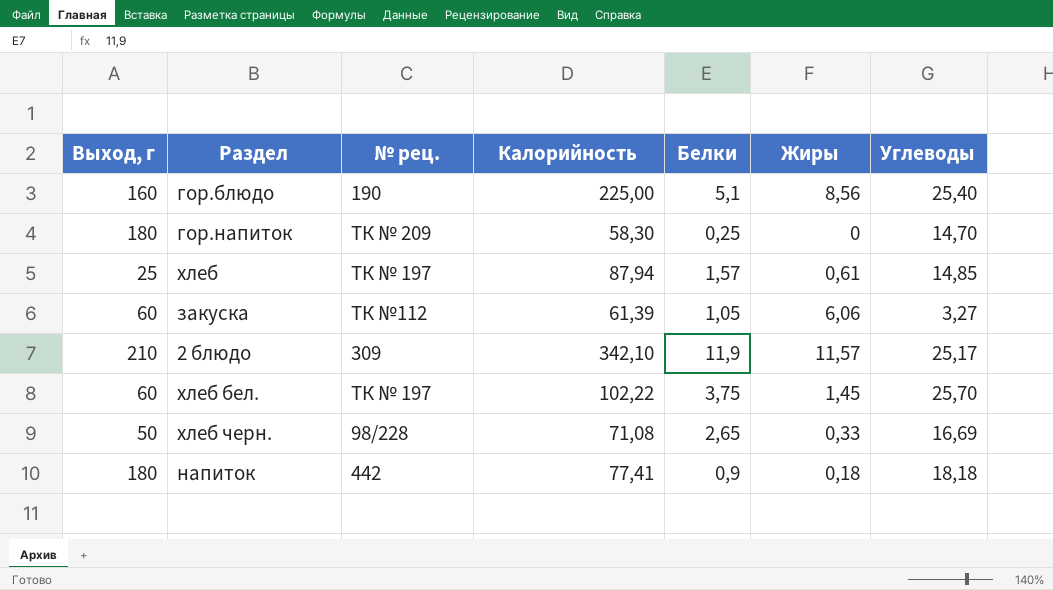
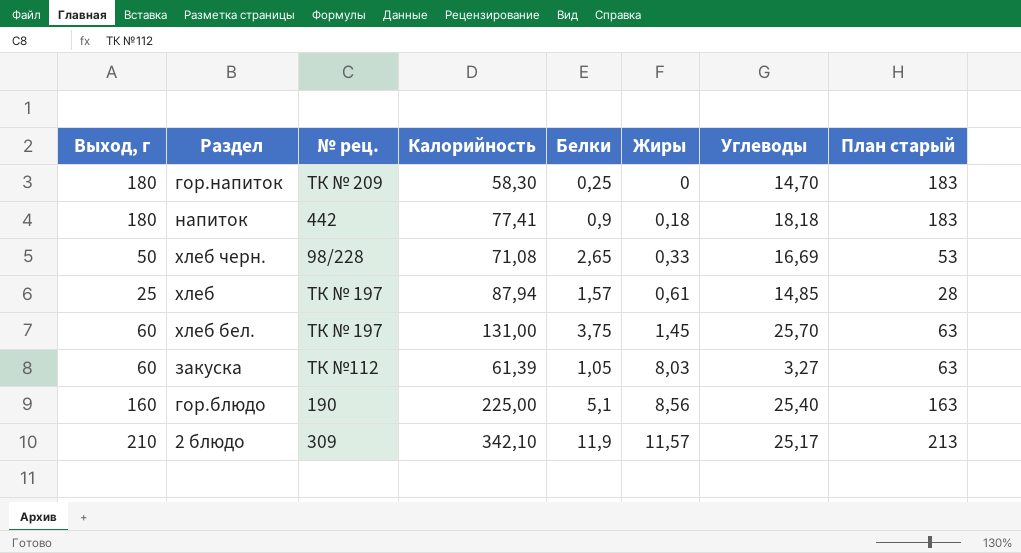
row order: none -> Жиры ascending
column План старый | formula: none -> [Выход, г] + 3
хлеб бел. | Калорийность: 102,22 -> 131,00
закуска | Жиры: 6,06 -> 8,03

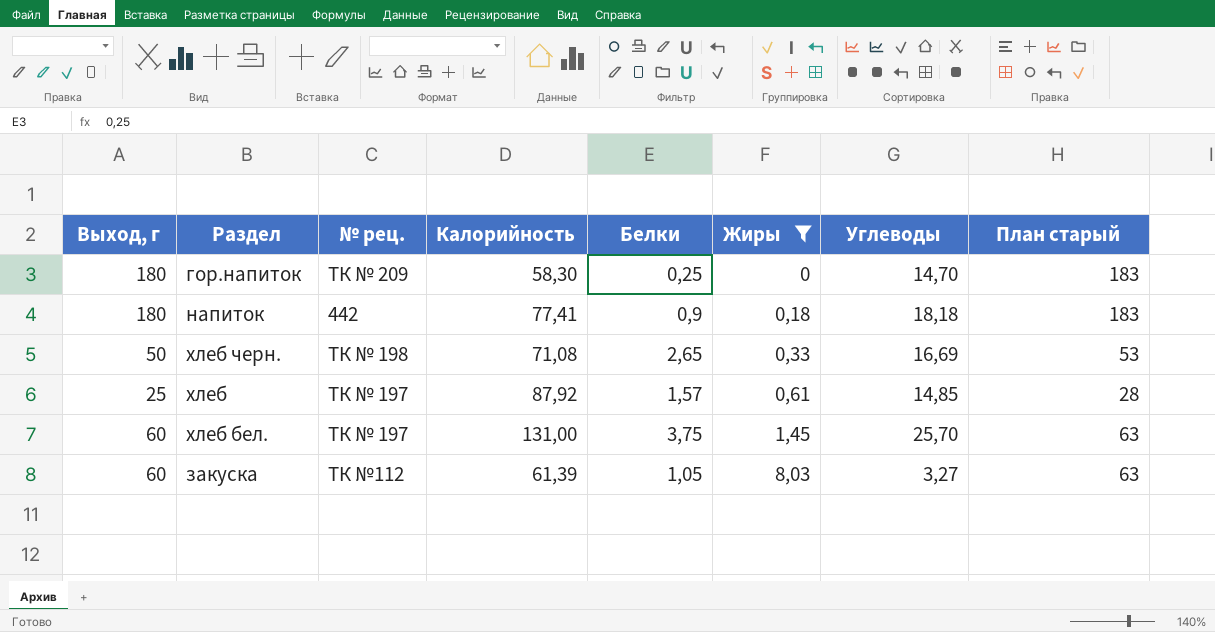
filter: none -> Жиры <= 8,03
хлеб черн. | № рец.: 98/228 -> ТК № 198
хлеб | Калорийность: 87,94 -> 87,92

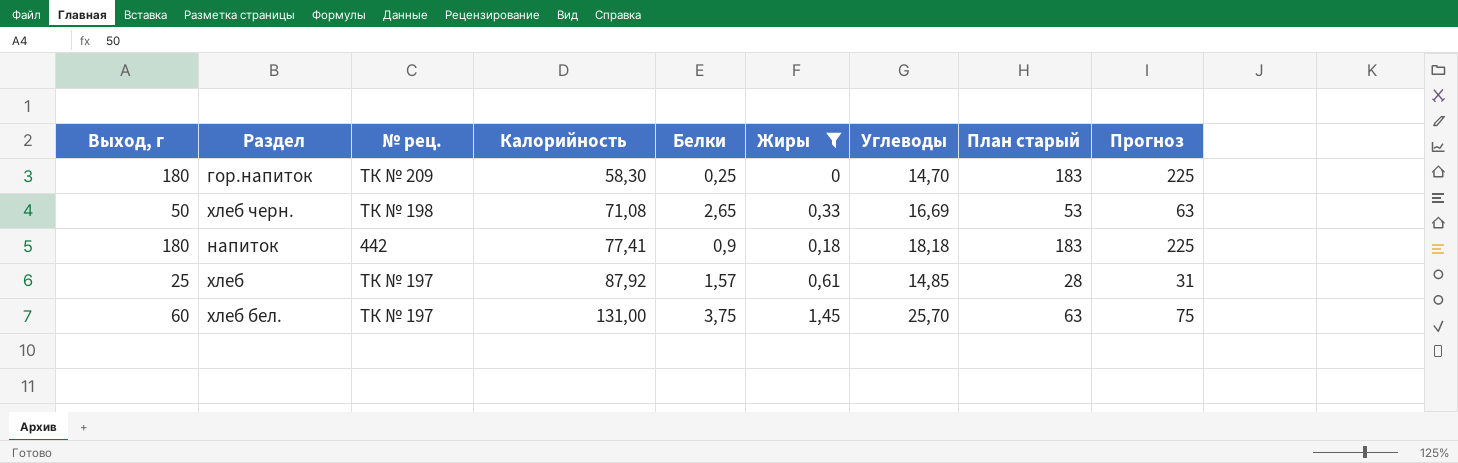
row order: Жиры ascending -> Калорийность ascending
column Прогноз | formula: none -> [Выход, г] * 1,25
row закуска: 60 | ТК №112 | 61,39 | 1,05 | 8,03 | 3,27 | 63 -> none

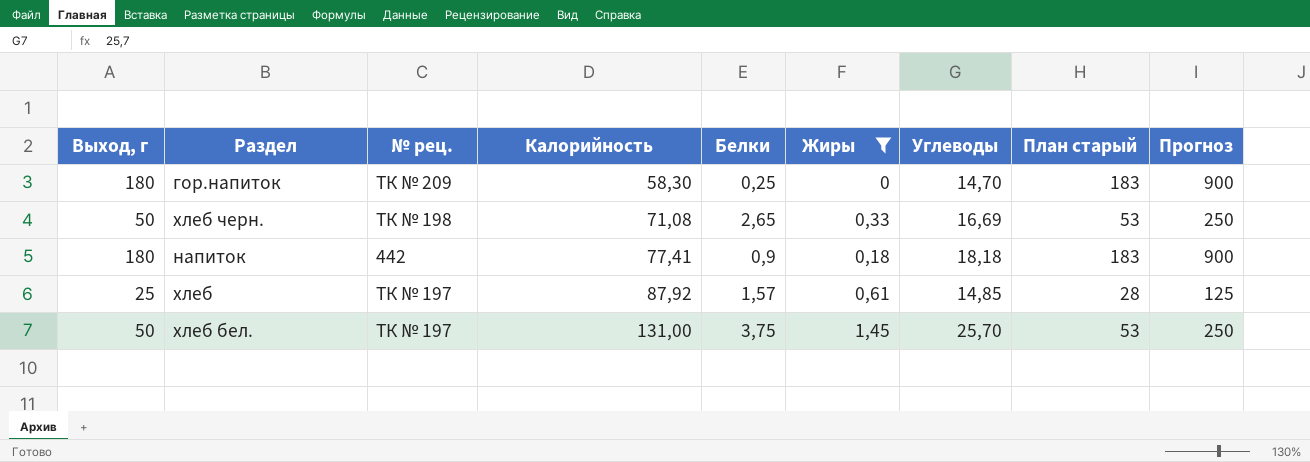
column Прогноз | formula: [Выход, г] * 1,25 -> [Выход, г] * 5
хлеб бел. | Выход, г: 60 -> 50
хлеб бел. | План старый: 63 -> 53

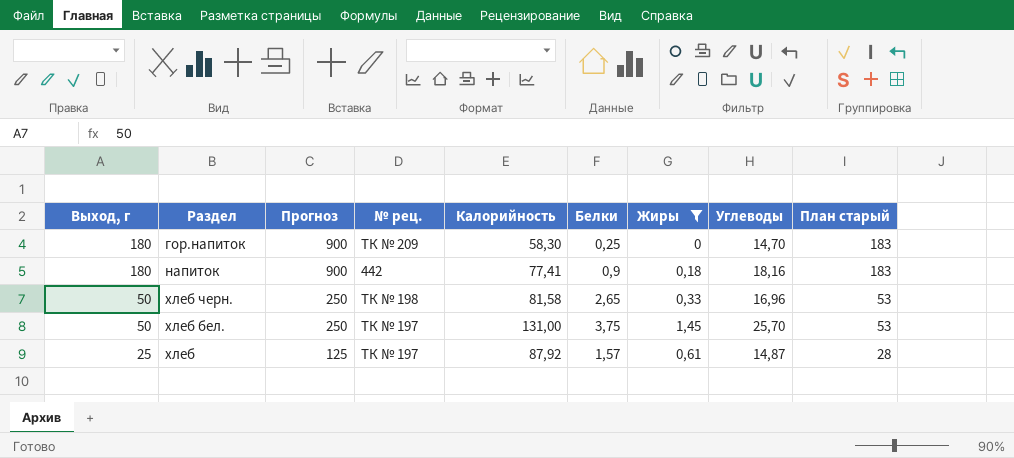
row order: Калорийность ascending -> Выход, г descending
column Прогноз | position: 9 -> 3
напиток | Углеводы: 18,18 -> 18,16
хлеб черн. | Калорийность: 71,08 -> 81,58
хлеб черн. | Углеводы: 16,69 -> 16,96
хлеб | Углеводы: 14,85 -> 14,87

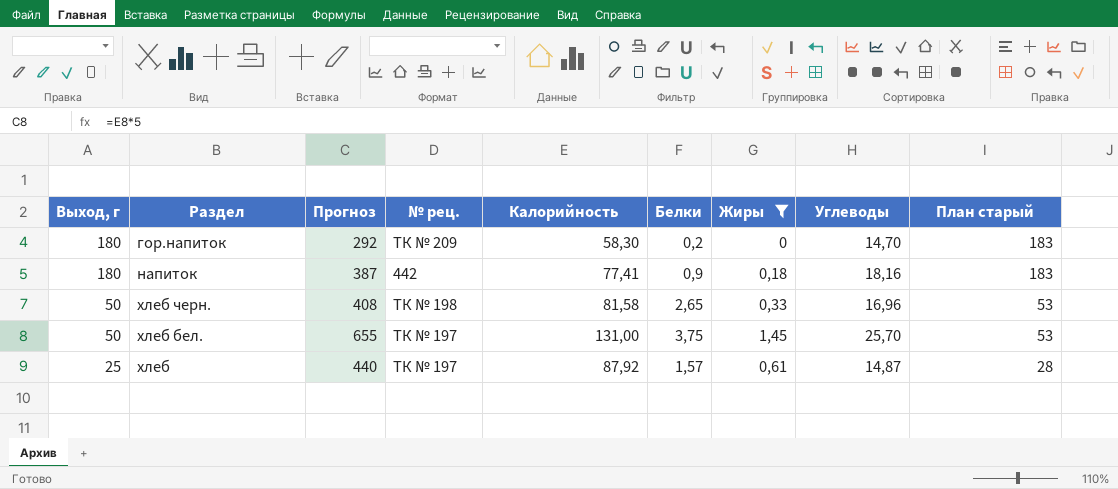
column Прогноз | formula: [Выход, г] * 5 -> [Калорийность] * 5
гор.напиток | Белки: 0,25 -> 0,2

